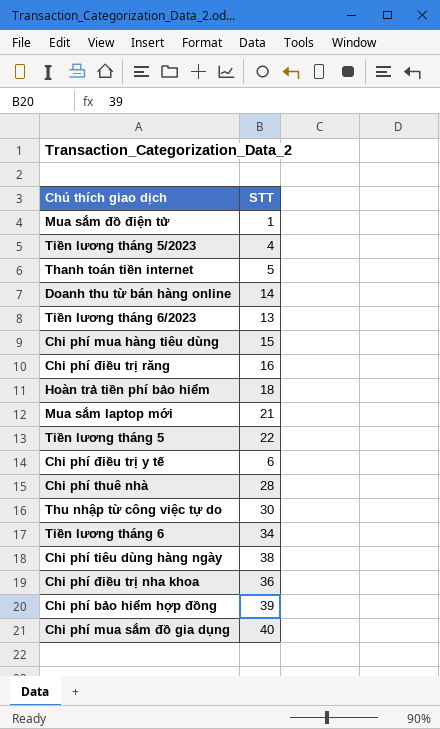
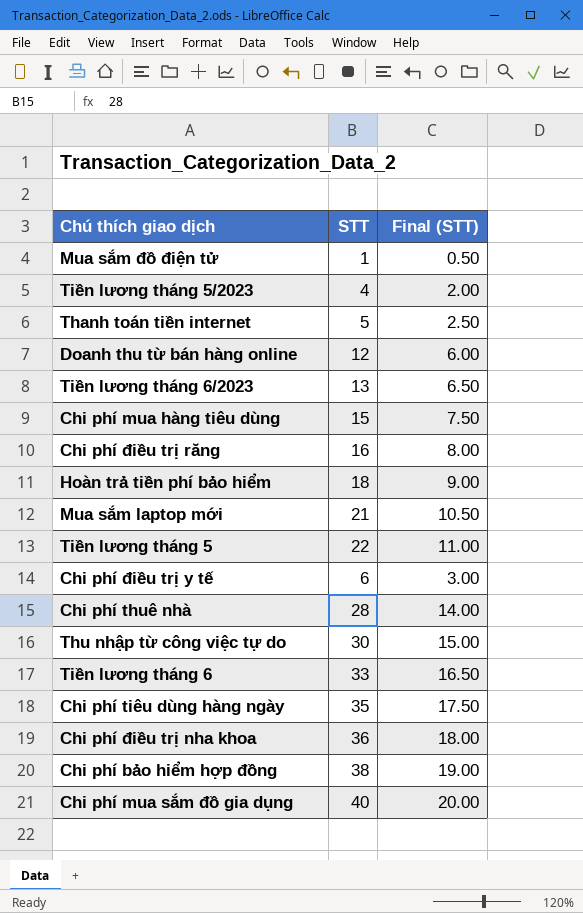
column Final (STT) | formula: none -> [STT] * 0.5
Doanh thu từ bán hàng online | STT: 14 -> 12
Tiền lương tháng 6 | STT: 34 -> 33
Chi phí tiêu dùng hàng ngày | STT: 38 -> 35
Chi phí bảo hiểm hợp đồng | STT: 39 -> 38

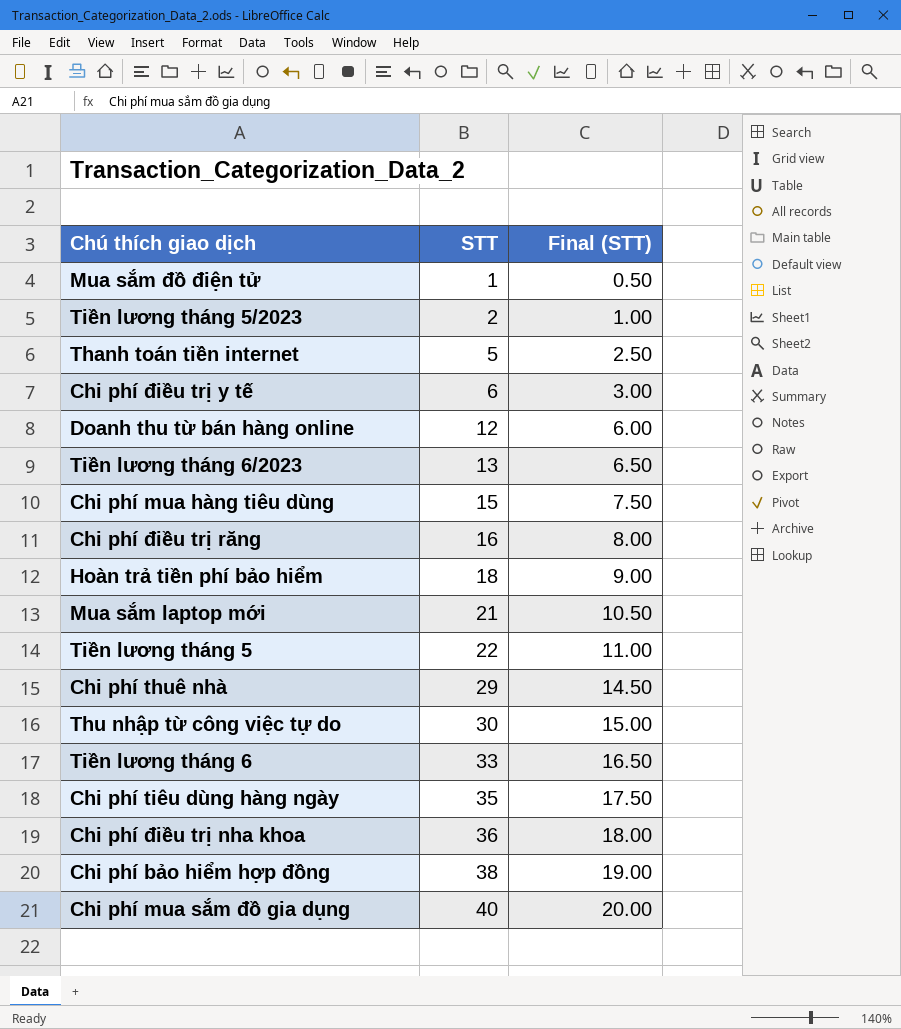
row order: none -> STT ascending
Tiền lương tháng 5/2023 | STT: 4 -> 2
Tiền lương tháng 5/2023 | Final (STT): 2.00 -> 1.00
Chi phí thuê nhà | STT: 28 -> 29
Chi phí thuê nhà | Final (STT): 14.00 -> 14.50

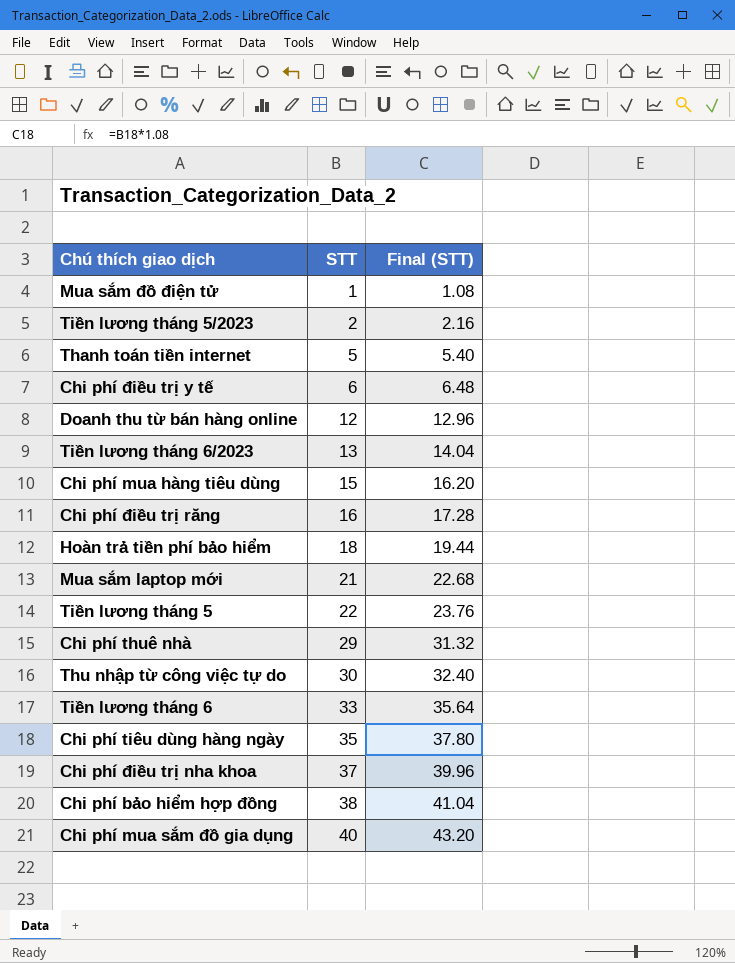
column Final (STT) | formula: [STT] * 0.5 -> [STT] * 1.08
Chi phí điều trị nha khoa | STT: 36 -> 37

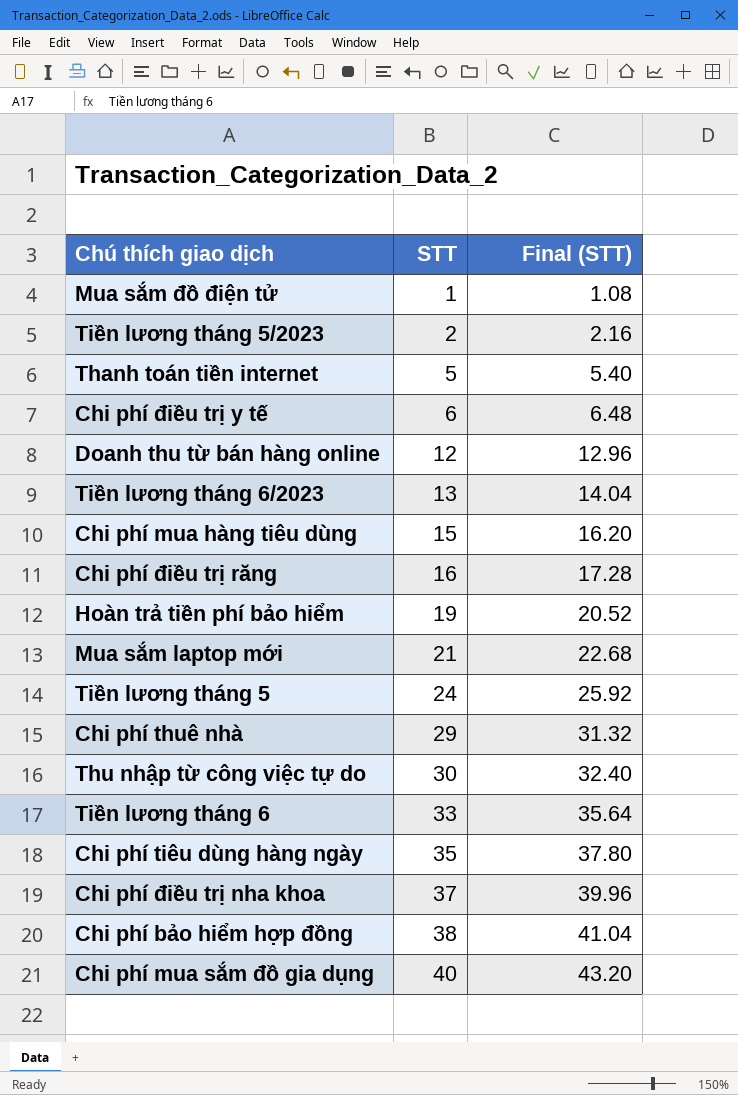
Hoàn trả tiền phí bảo hiểm | STT: 18 -> 19
Hoàn trả tiền phí bảo hiểm | Final (STT): 19.44 -> 20.52
Tiền lương tháng 5 | STT: 22 -> 24
Tiền lương tháng 5 | Final (STT): 23.76 -> 25.92

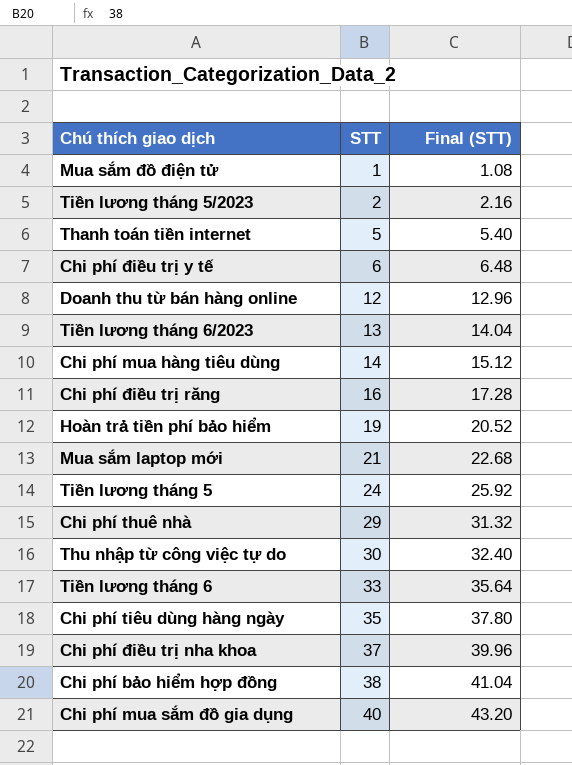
Chi phí mua hàng tiêu dùng | STT: 15 -> 14
Chi phí mua hàng tiêu dùng | Final (STT): 16.20 -> 15.12

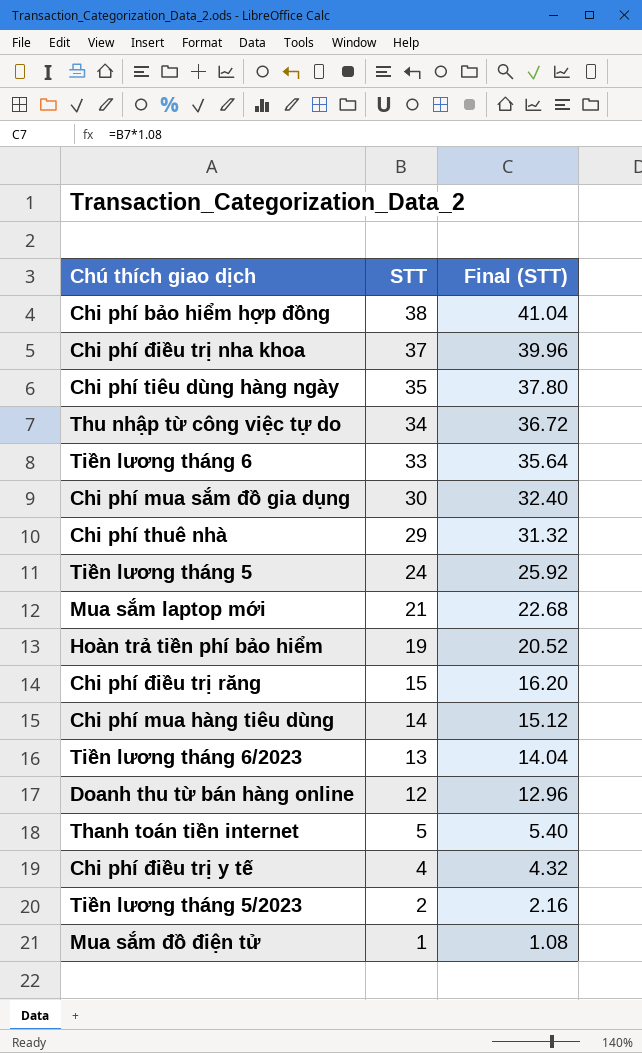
row order: STT ascending -> STT descending
Thu nhập từ công việc tự do | STT: 30 -> 34
Thu nhập từ công việc tự do | Final (STT): 32.40 -> 36.72
Chi phí mua sắm đồ gia dụng | STT: 40 -> 30
Chi phí mua sắm đồ gia dụng | Final (STT): 43.20 -> 32.40
Chi phí điều trị răng | STT: 16 -> 15
Chi phí điều trị răng | Final (STT): 17.28 -> 16.20
Chi phí điều trị y tế | STT: 6 -> 4
Chi phí điều trị y tế | Final (STT): 6.48 -> 4.32

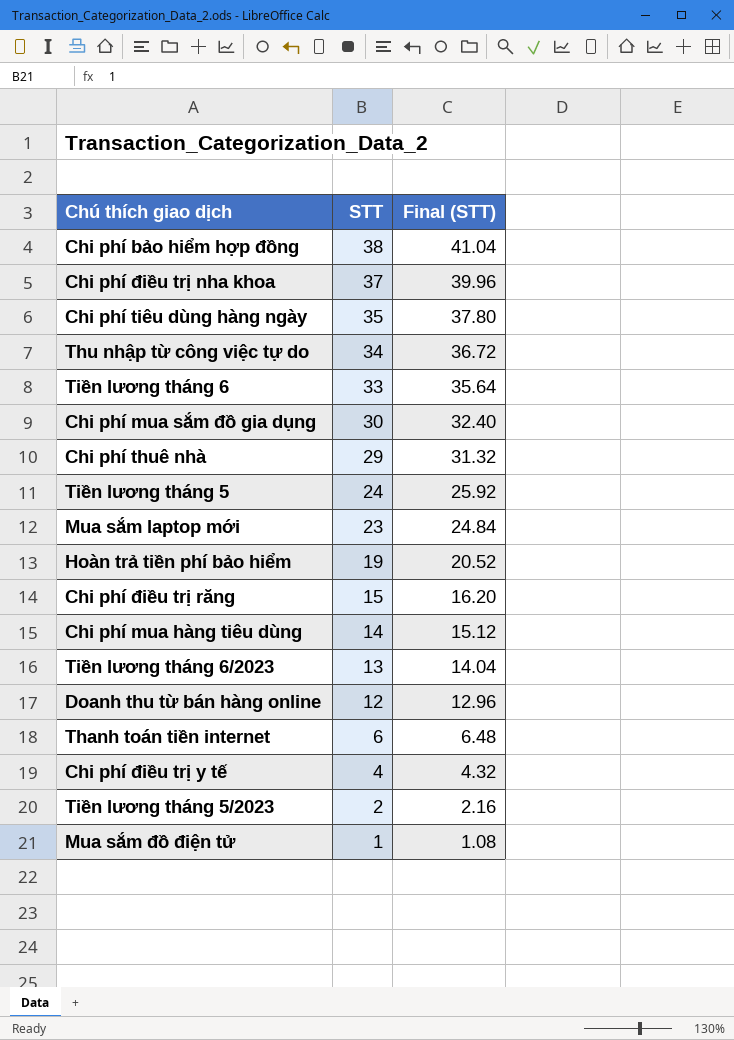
Mua sắm laptop mới | STT: 21 -> 23
Mua sắm laptop mới | Final (STT): 22.68 -> 24.84
Thanh toán tiền internet | STT: 5 -> 6
Thanh toán tiền internet | Final (STT): 5.40 -> 6.48

